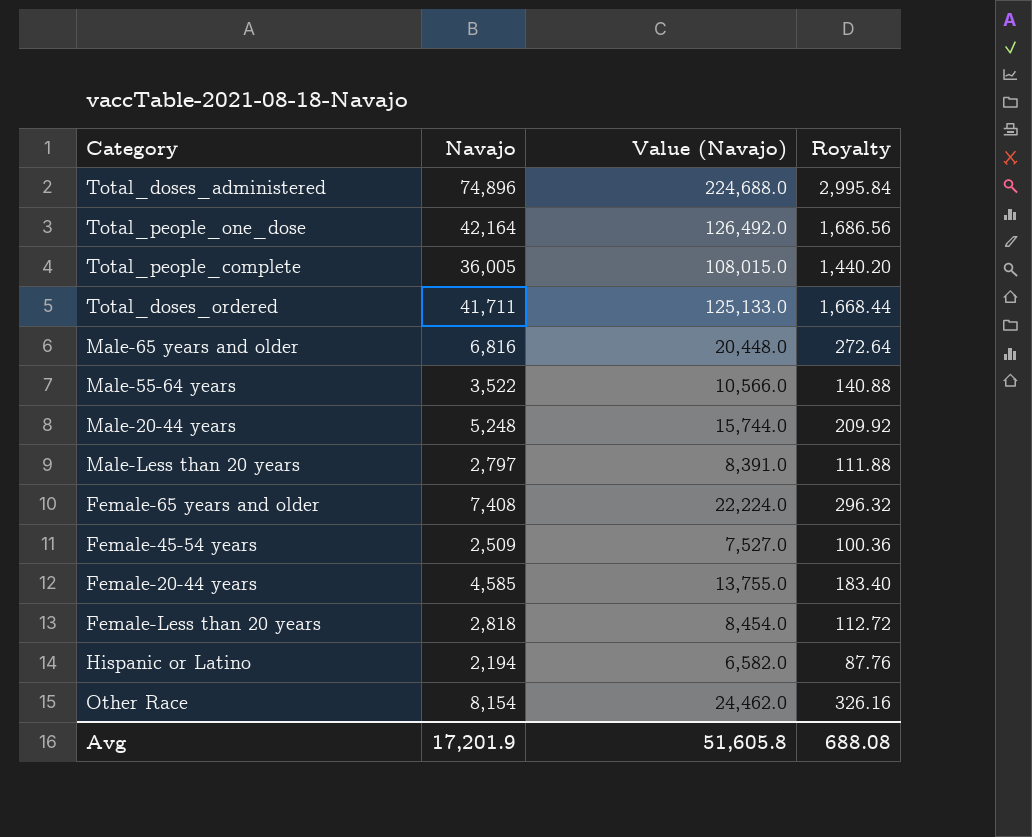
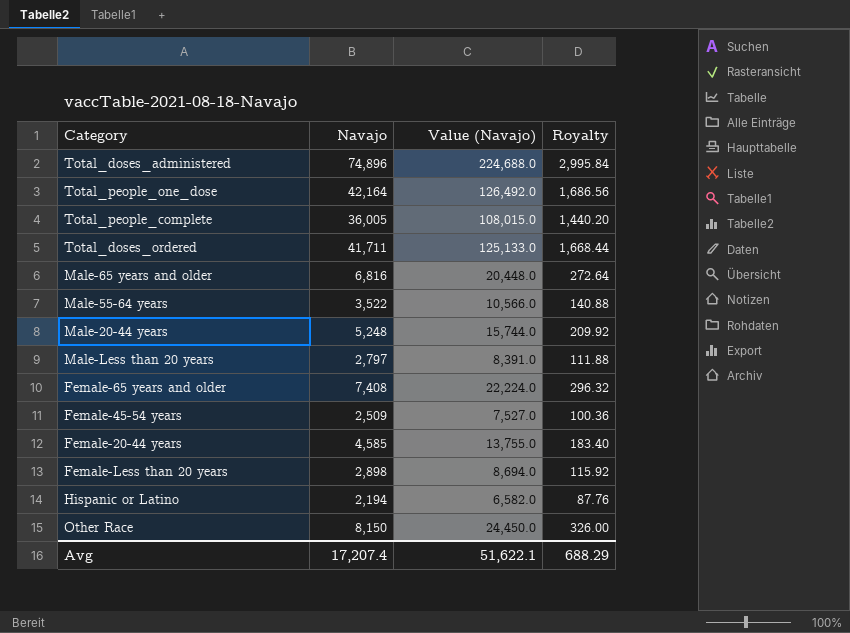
Female-Less than 20 years | Navajo: 2,818 -> 2,898
Female-Less than 20 years | Value (Navajo): 8,454.0 -> 8,694.0
Female-Less than 20 years | Royalty: 112.72 -> 115.92
Other Race | Navajo: 8,154 -> 8,150
Other Race | Value (Navajo): 24,462.0 -> 24,450.0
Other Race | Royalty: 326.16 -> 326.00
Avg | Navajo: 17,201.9 -> 17,207.4
Avg | Value (Navajo): 51,605.8 -> 51,622.1
Avg | Royalty: 688.08 -> 688.29

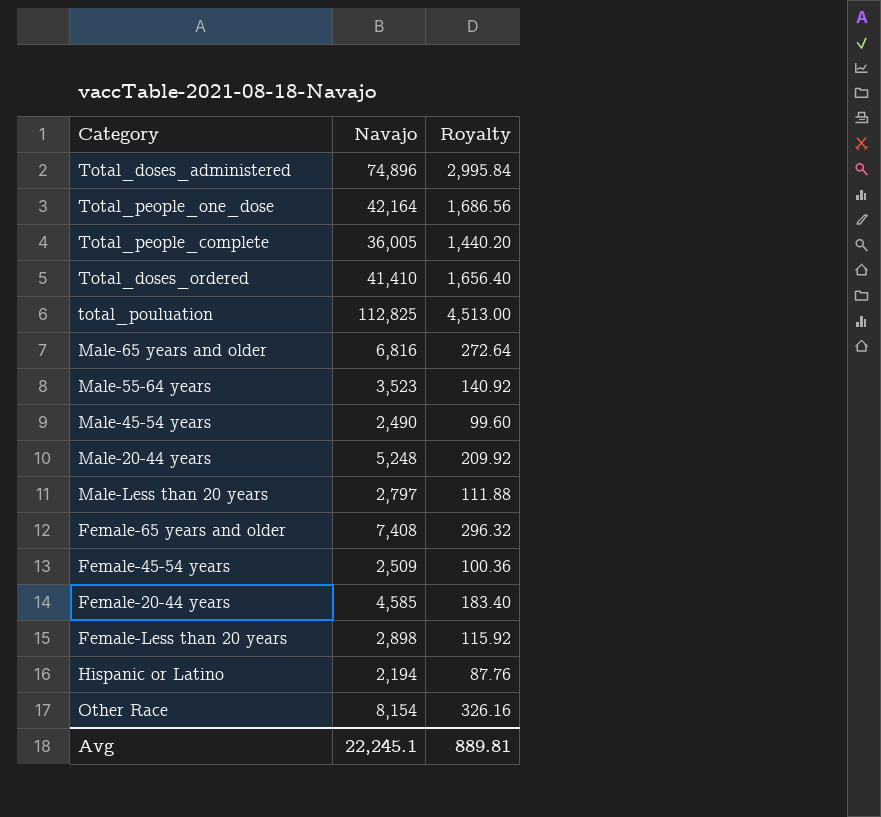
column Value (Navajo) | formula: [Navajo] * 3 -> none
Total_doses_ordered | Navajo: 41,711 -> 41,410
Total_doses_ordered | Royalty: 1,668.44 -> 1,656.40
row total_pouluation: none -> 112,825 | 4,513.00
Male-55-64 years | Navajo: 3,522 -> 3,523
Male-55-64 years | Royalty: 140.88 -> 140.92
row Male-45-54 years: none -> 2,490 | 99.60
Other Race | Navajo: 8,150 -> 8,154
Other Race | Royalty: 326.00 -> 326.16
Avg | Navajo: 17,207.4 -> 22,245.1
Avg | Royalty: 688.29 -> 889.81

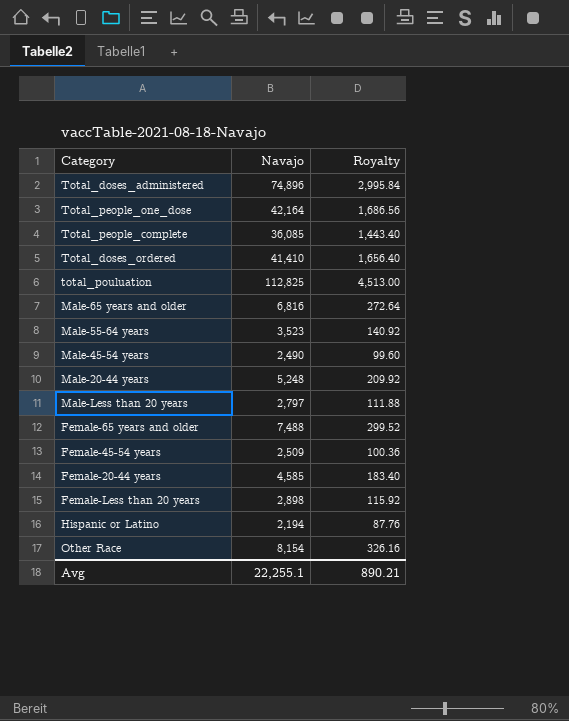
Total_people_complete | Navajo: 36,005 -> 36,085
Total_people_complete | Royalty: 1,440.20 -> 1,443.40
Female-65 years and older | Navajo: 7,408 -> 7,488
Female-65 years and older | Royalty: 296.32 -> 299.52
Avg | Navajo: 22,245.1 -> 22,255.1
Avg | Royalty: 889.81 -> 890.21

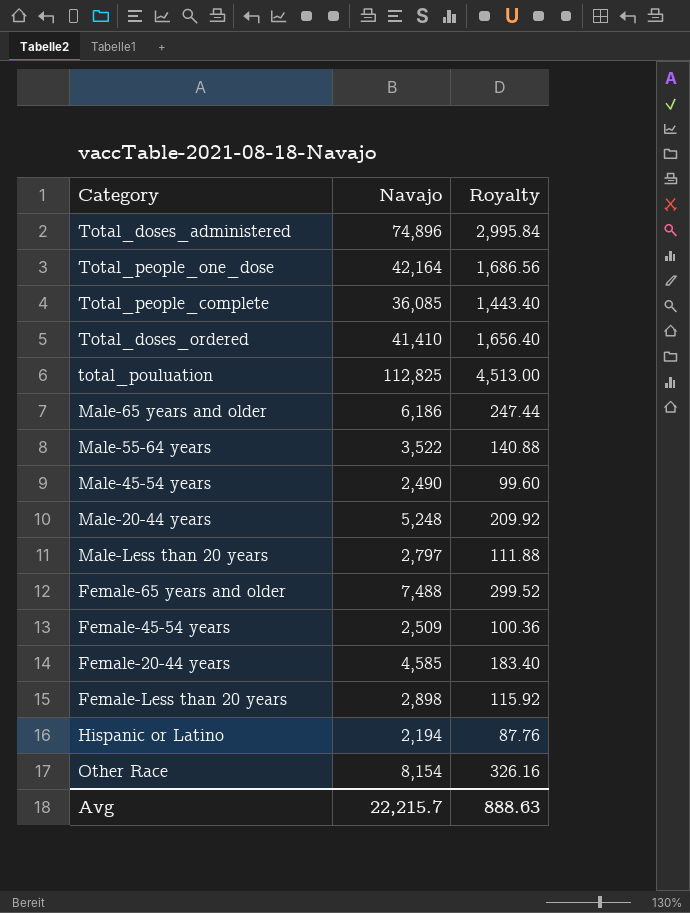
Male-65 years and older | Navajo: 6,816 -> 6,186
Male-65 years and older | Royalty: 272.64 -> 247.44
Male-55-64 years | Navajo: 3,523 -> 3,522
Male-55-64 years | Royalty: 140.92 -> 140.88
Avg | Navajo: 22,255.1 -> 22,215.7
Avg | Royalty: 890.21 -> 888.63

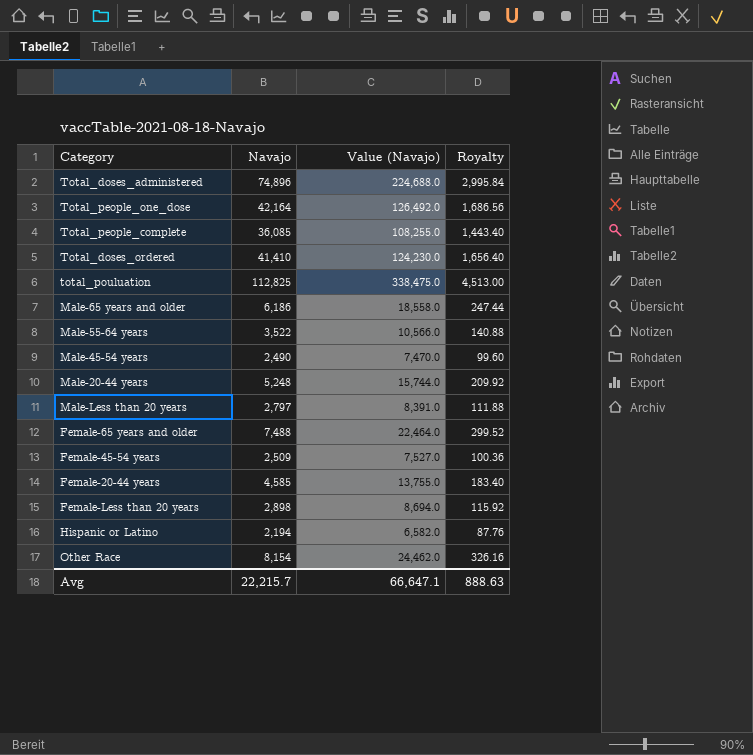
column Value (Navajo) | formula: none -> [Navajo] * 3

